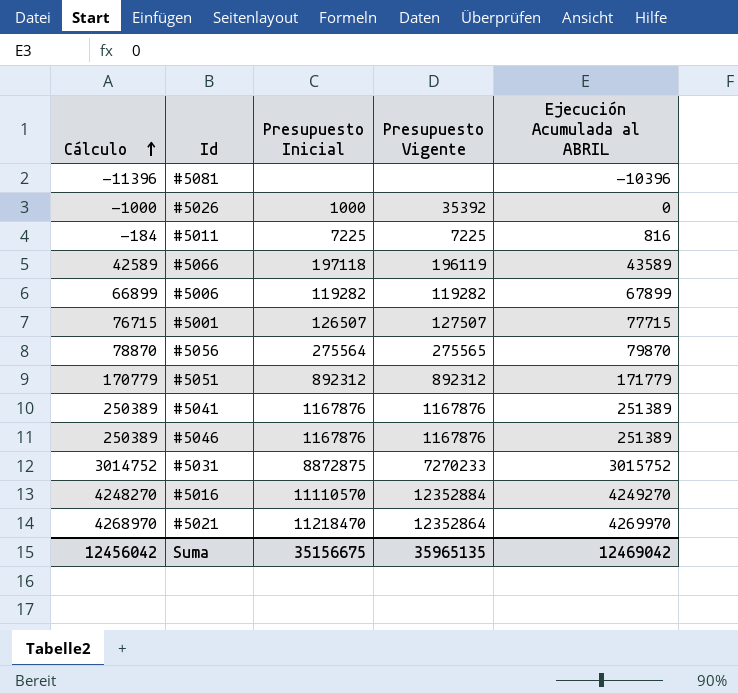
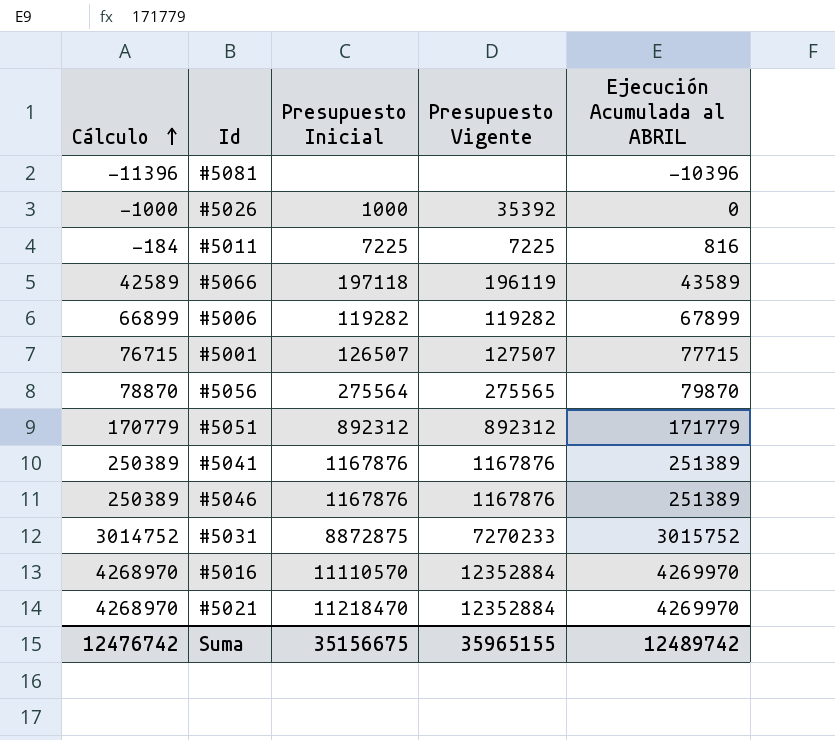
#5016 | Cálculo: 4248270 -> 4268970
#5016 | Ejecución Acumulada al ABRIL: 4249270 -> 4269970
#5021 | Presupuesto Vigente: 12352864 -> 12352884
Suma | Cálculo: 12456042 -> 12476742
Suma | Presupuesto Vigente: 35965135 -> 35965155
Suma | Ejecución Acumulada al ABRIL: 12469042 -> 12489742

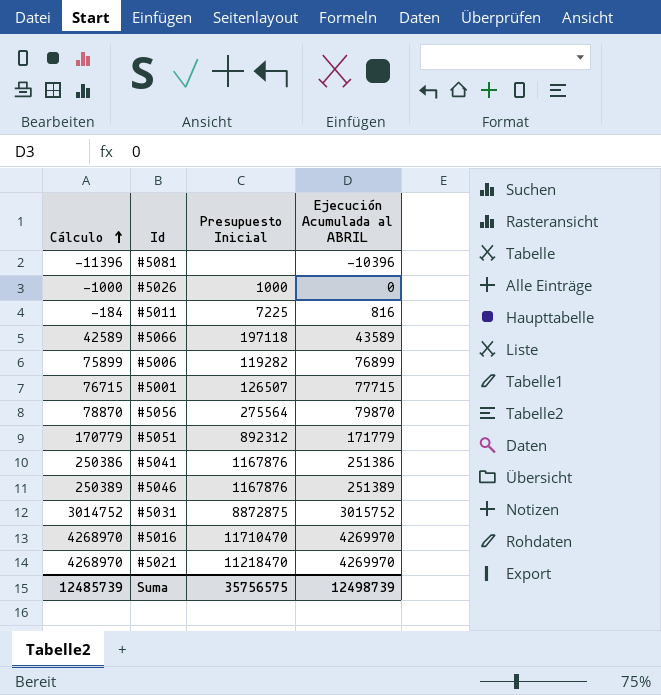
column Presupuesto Vigente | position: 4 -> none
#5006 | Cálculo: 66899 -> 75899
#5006 | Ejecución Acumulada al ABRIL: 67899 -> 76899
#5041 | Cálculo: 250389 -> 250386
#5041 | Ejecución Acumulada al ABRIL: 251389 -> 251386
#5016 | Presupuesto Inicial: 11110570 -> 11710470
Suma | Cálculo: 12476742 -> 12485739
Suma | Presupuesto Inicial: 35156675 -> 35756575
Suma | Ejecución Acumulada al ABRIL: 12489742 -> 12498739

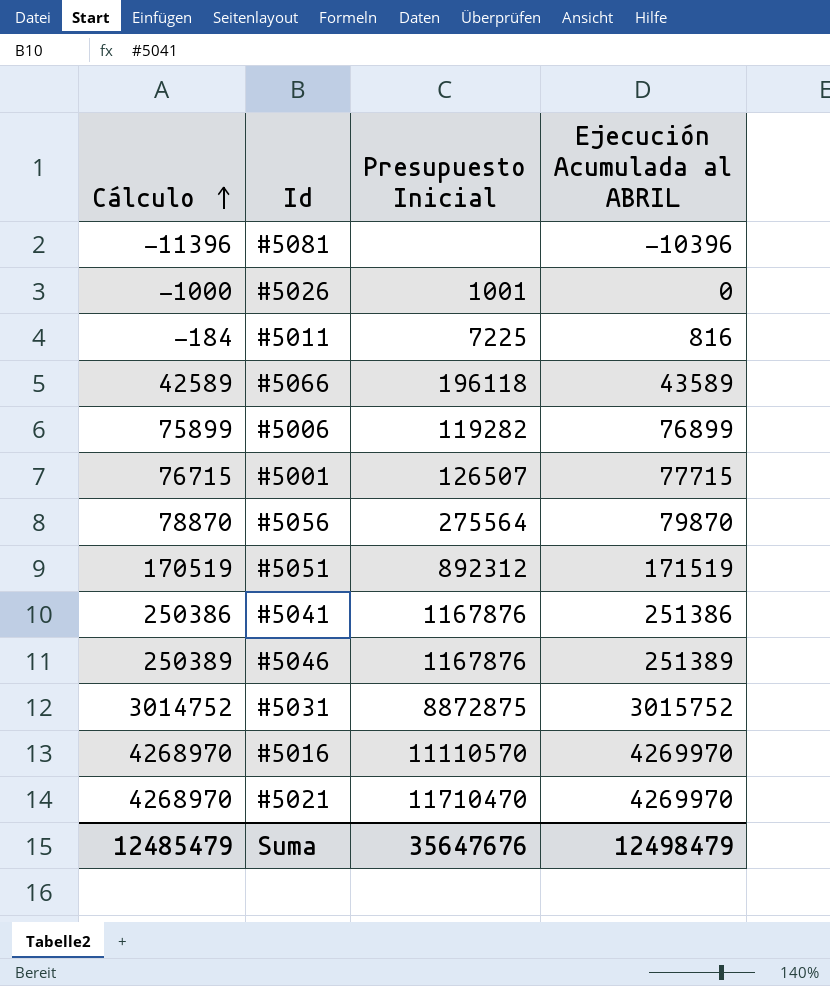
#5026 | Presupuesto Inicial: 1000 -> 1001
#5066 | Presupuesto Inicial: 197118 -> 196118
#5051 | Cálculo: 170779 -> 170519
#5051 | Ejecución Acumulada al ABRIL: 171779 -> 171519
#5016 | Presupuesto Inicial: 11710470 -> 11110570
#5021 | Presupuesto Inicial: 11218470 -> 11710470
Suma | Cálculo: 12485739 -> 12485479
Suma | Presupuesto Inicial: 35756575 -> 35647676
Suma | Ejecución Acumulada al ABRIL: 12498739 -> 12498479

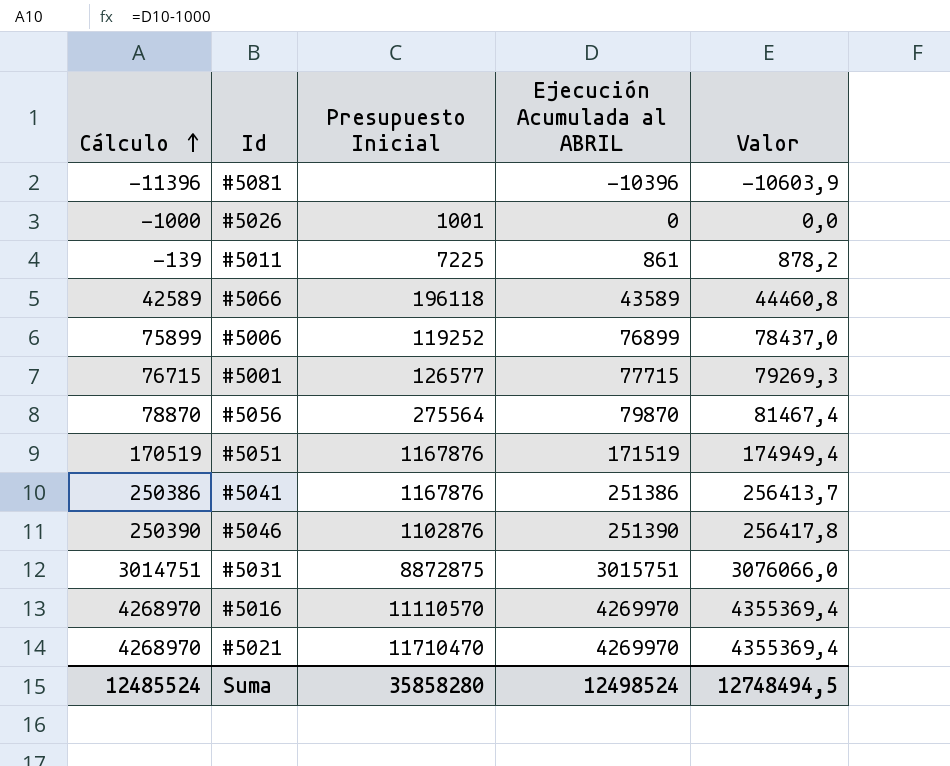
column Valor | formula: none -> [Ejecución Acumulada al ABRIL] * 1,02
#5011 | Cálculo: -184 -> -139
#5011 | Ejecución Acumulada al ABRIL: 816 -> 861
#5006 | Presupuesto Inicial: 119282 -> 119252
#5001 | Presupuesto Inicial: 126507 -> 126577
#5051 | Presupuesto Inicial: 892312 -> 1167876
#5046 | Cálculo: 250389 -> 250390
#5046 | Presupuesto Inicial: 1167876 -> 1102876
#5046 | Ejecución Acumulada al ABRIL: 251389 -> 251390
#5031 | Cálculo: 3014752 -> 3014751
#5031 | Ejecución Acumulada al ABRIL: 3015752 -> 3015751
Suma | Cálculo: 12485479 -> 12485524
Suma | Presupuesto Inicial: 35647676 -> 35858280
Suma | Ejecución Acumulada al ABRIL: 12498479 -> 12498524

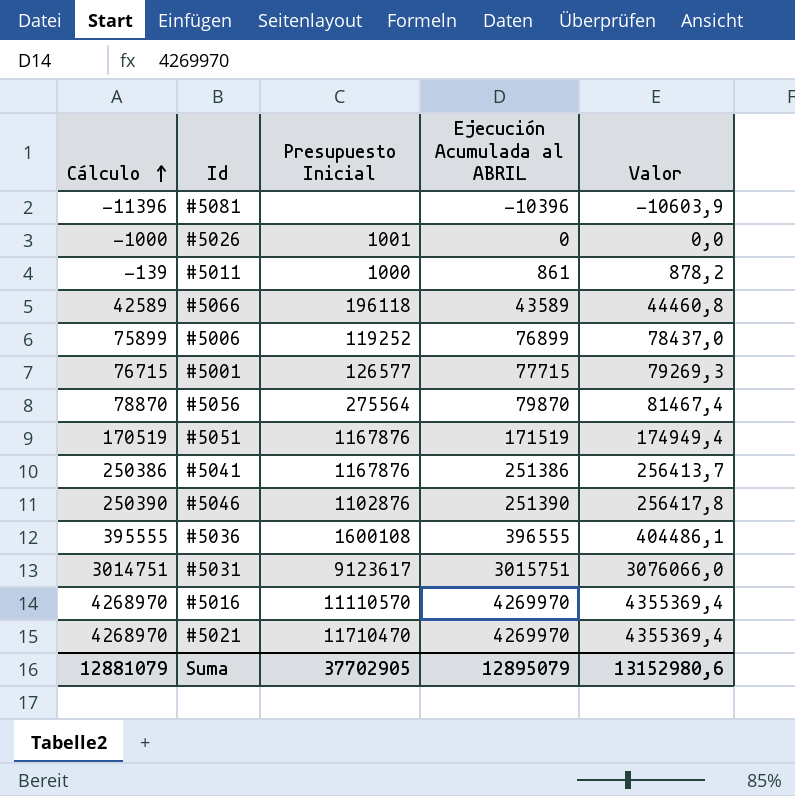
#5011 | Presupuesto Inicial: 7225 -> 1000
row #5036: none -> 395555 | 1600108 | 396555 | 404486,1
#5031 | Presupuesto Inicial: 8872875 -> 9123617
Suma | Cálculo: 12485524 -> 12881079
Suma | Presupuesto Inicial: 35858280 -> 37702905
Suma | Ejecución Acumulada al ABRIL: 12498524 -> 12895079
Suma | Valor: 12748494,5 -> 13152980,6

